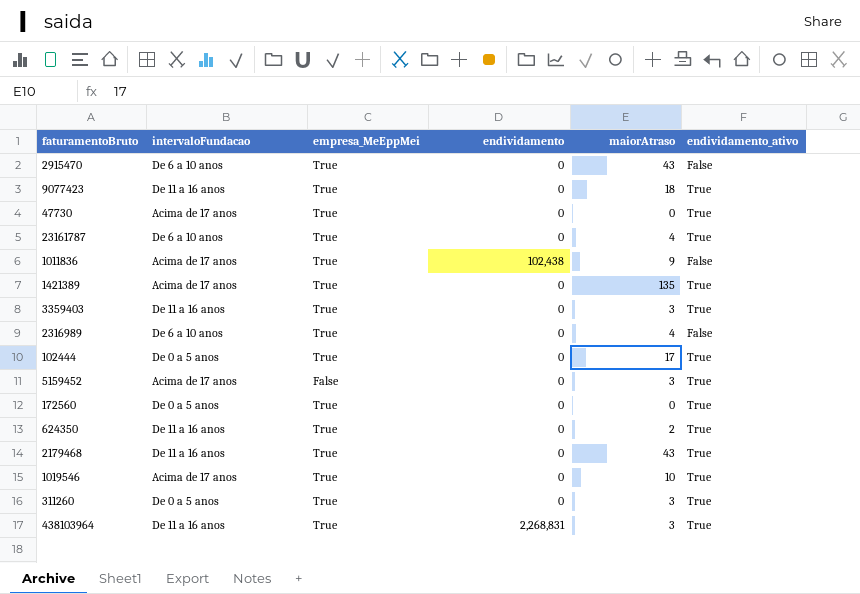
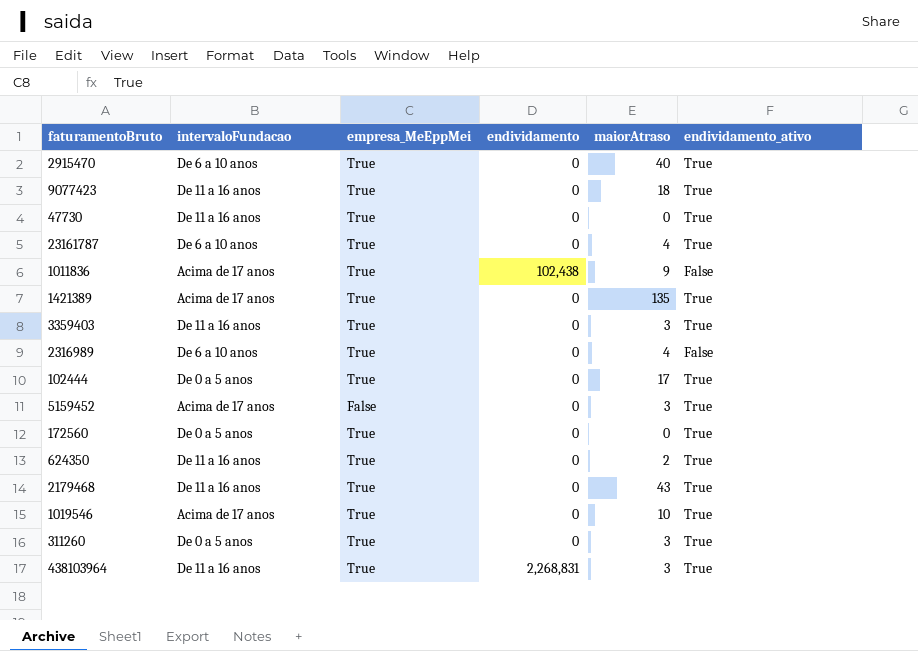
2915470 | maiorAtraso: 43 -> 40
2915470 | endividamento_ativo: False -> True
47730 | intervaloFundacao: Acima de 17 anos -> De 11 a 16 anos

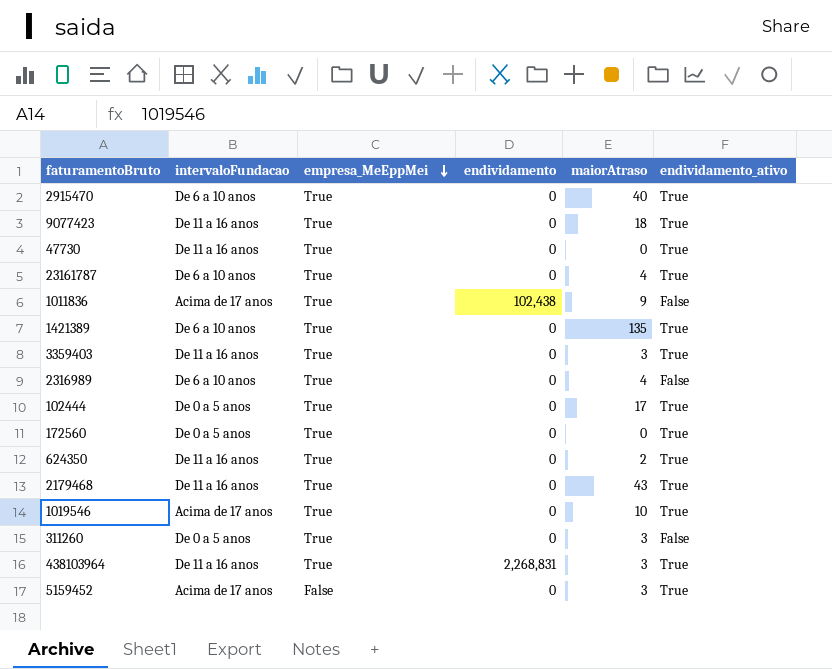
row order: none -> empresa_MeEppMei descending
1421389 | intervaloFundacao: Acima de 17 anos -> De 6 a 10 anos
311260 | endividamento_ativo: True -> False

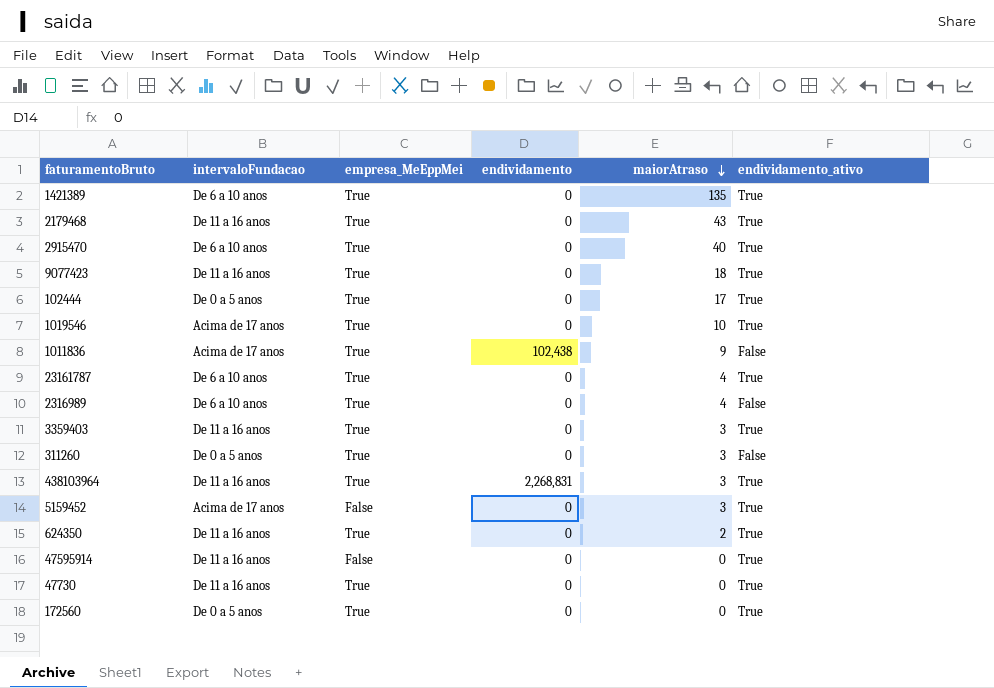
row order: empresa_MeEppMei descending -> maiorAtraso descending
row 47595914: none -> De 11 a 16 anos | False | 0 | 0 | True

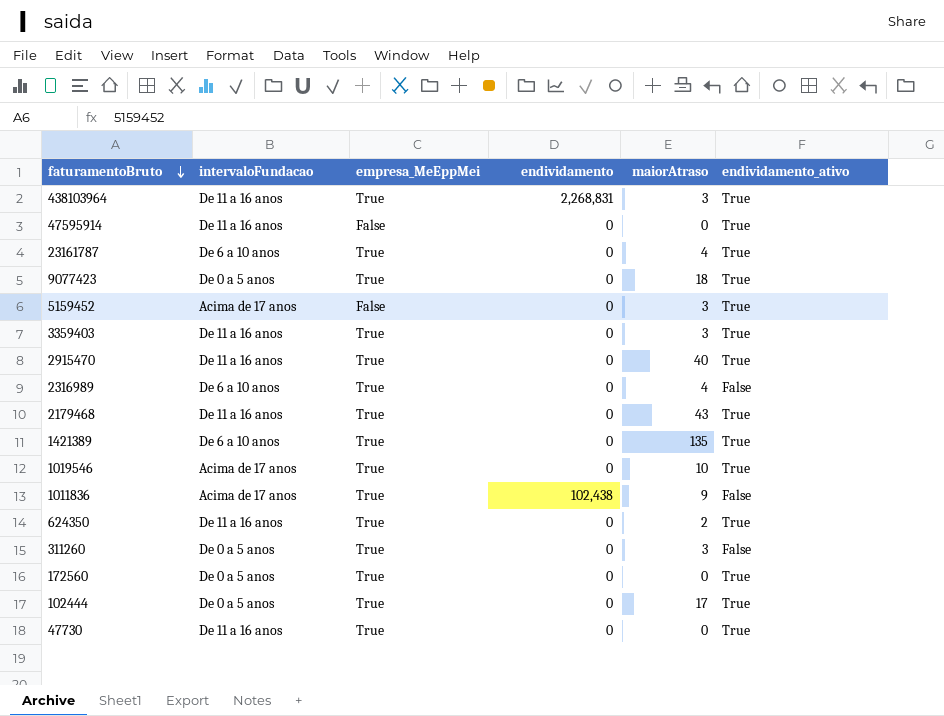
row order: maiorAtraso descending -> faturamentoBruto descending
9077423 | intervaloFundacao: De 11 a 16 anos -> De 0 a 5 anos
2915470 | intervaloFundacao: De 6 a 10 anos -> De 11 a 16 anos

